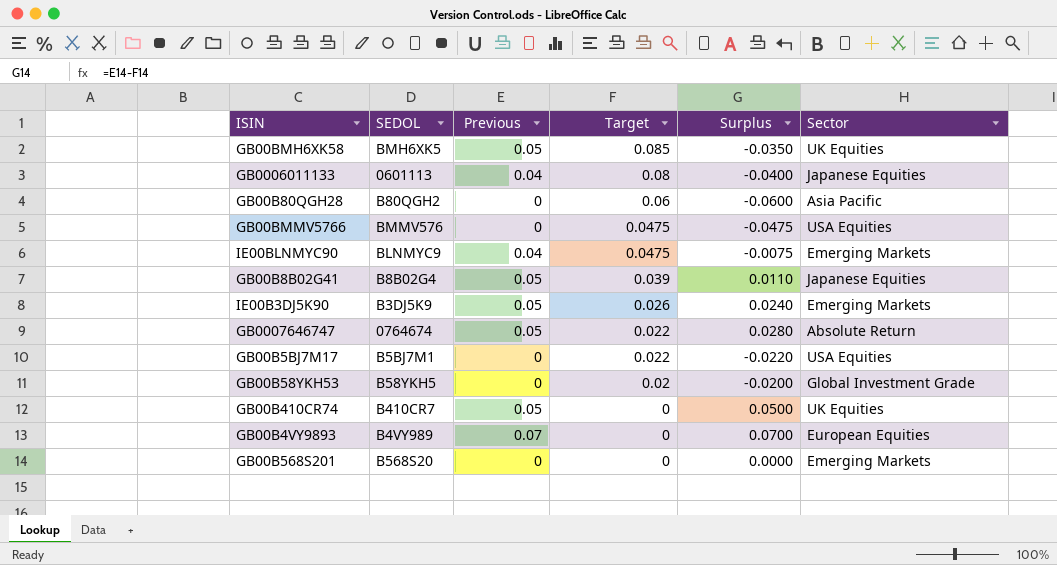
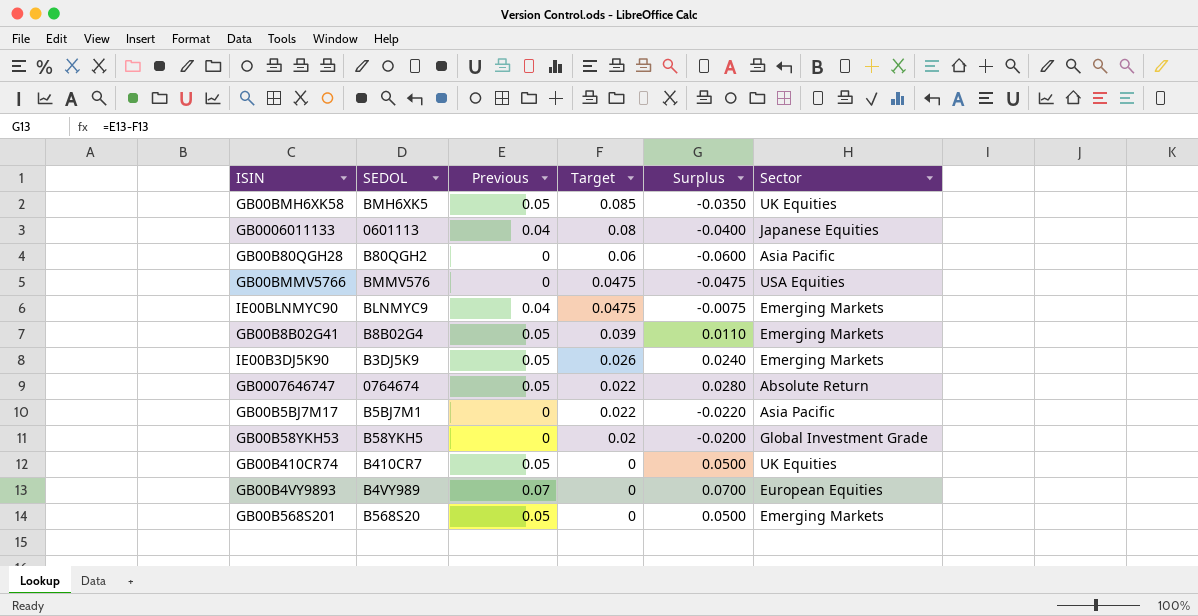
GB00B8B02G41 | Sector: Japanese Equities -> Emerging Markets
GB00B5BJ7M17 | Sector: USA Equities -> Asia Pacific
GB00B568S201 | Previous: 0 -> 0.05
GB00B568S201 | Surplus: 0.0000 -> 0.0500

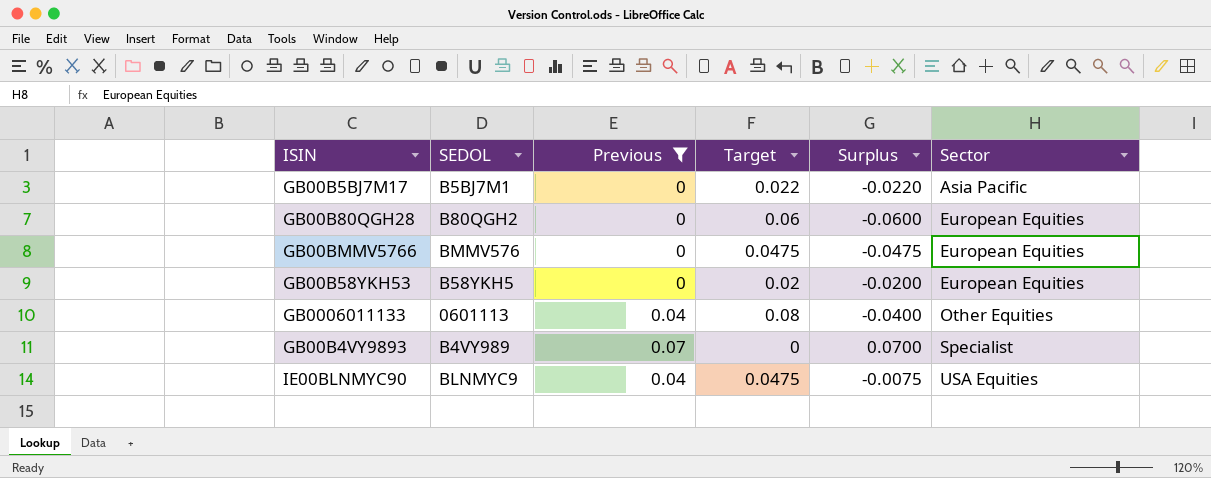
filter: none -> Previous != 0.05
row order: Target descending -> Sector ascending
GB00B80QGH28 | Sector: Asia Pacific -> European Equities
GB00BMMV5766 | Sector: USA Equities -> European Equities
GB00B58YKH53 | Sector: Global Investment Grade -> European Equities
GB0006011133 | Sector: Japanese Equities -> Other Equities
GB00B4VY9893 | Sector: European Equities -> Specialist
IE00BLNMYC90 | Sector: Emerging Markets -> USA Equities

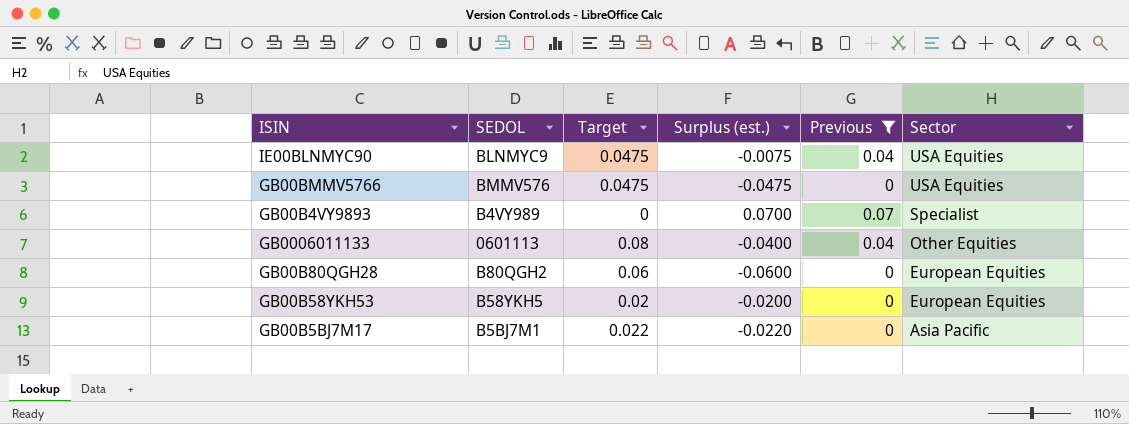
row order: Sector ascending -> Sector descending
column name: Surplus -> Surplus (est.)
column Previous | position: 3 -> 5
GB00BMMV5766 | Sector: European Equities -> USA Equities

